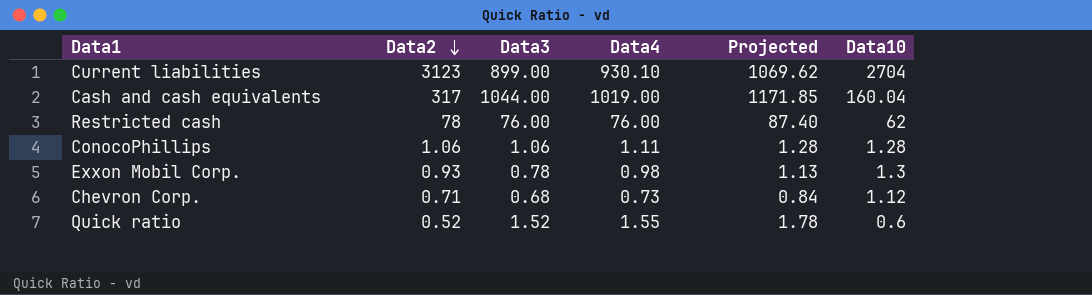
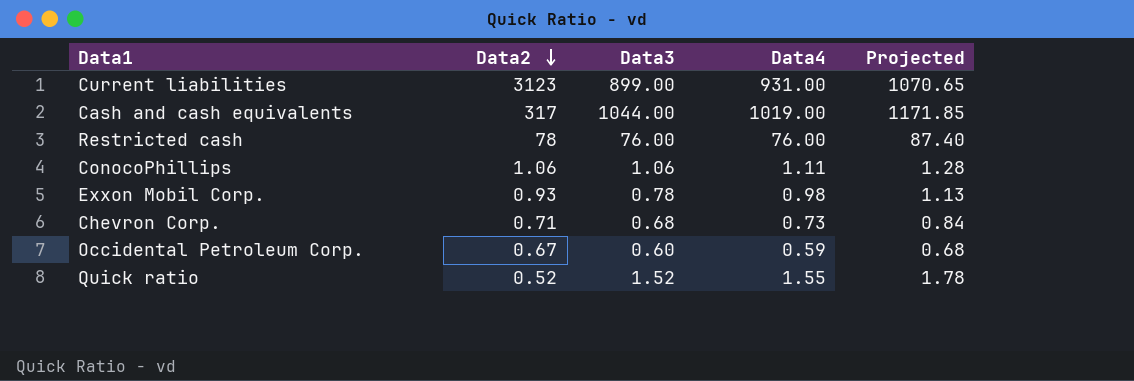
column Data10 | position: 6 -> none
Current liabilities | Data4: 930.10 -> 931.00
Current liabilities | Projected: 1069.62 -> 1070.65
row Occidental Petroleum Corp.: none -> 0.67 | 0.60 | 0.59 | 0.68

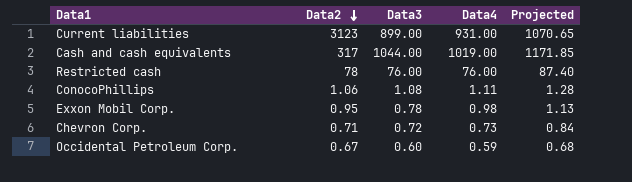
row Quick ratio: 0.52 | 1.52 | 1.55 | 1.78 -> none
ConocoPhillips | Data3: 1.06 -> 1.08
Exxon Mobil Corp. | Data2: 0.93 -> 0.95
Chevron Corp. | Data3: 0.68 -> 0.72

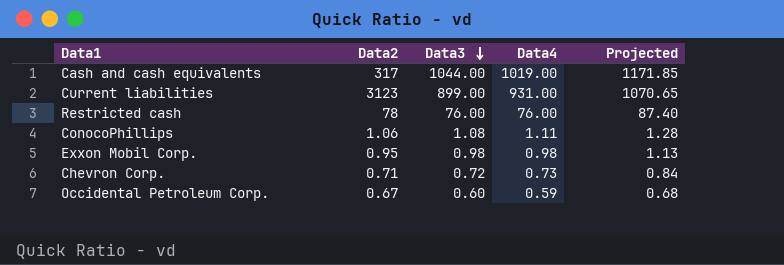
row order: Data2 descending -> Data3 descending
Exxon Mobil Corp. | Data3: 0.78 -> 0.98

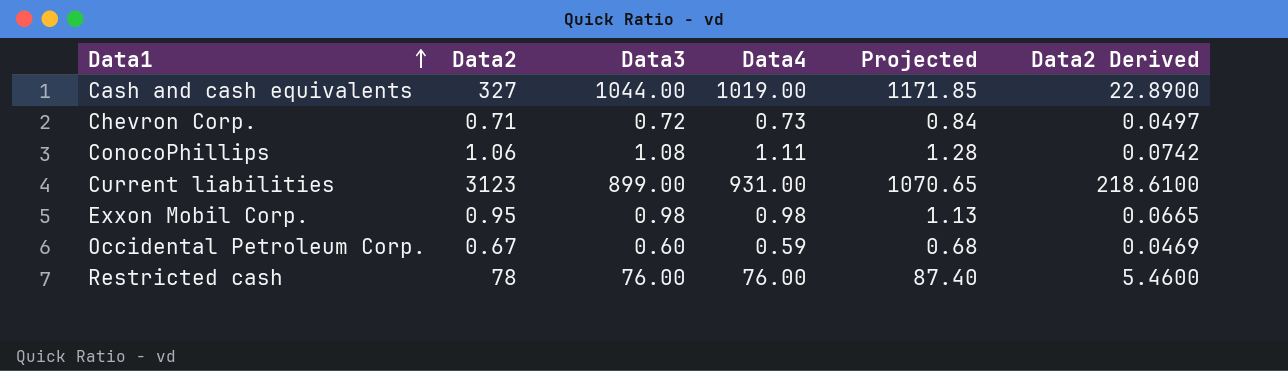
row order: Data3 descending -> Data1 ascending
column Data2 Derived | formula: none -> [Data2] * 0.07
Cash and cash equivalents | Data2: 317 -> 327

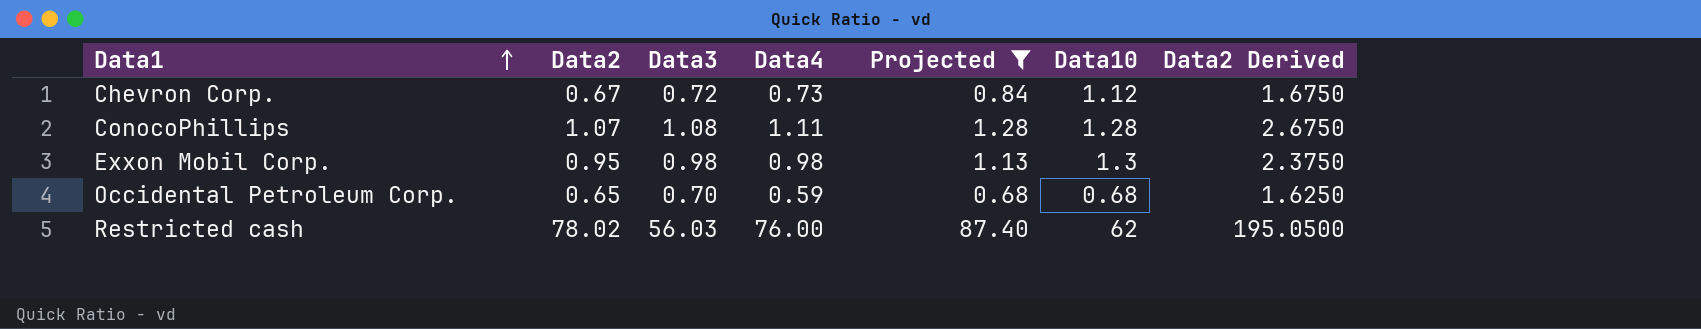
filter: none -> Projected <= 87.40
column Data10 | position: none -> 6
column Data2 Derived | formula: [Data2] * 0.07 -> [Data2] * 2.5
Chevron Corp. | Data2: 0.71 -> 0.67
ConocoPhillips | Data2: 1.06 -> 1.07
Occidental Petroleum Corp. | Data2: 0.67 -> 0.65
Occidental Petroleum Corp. | Data3: 0.60 -> 0.70
Restricted cash | Data2: 78 -> 78.02
Restricted cash | Data3: 76.00 -> 56.03

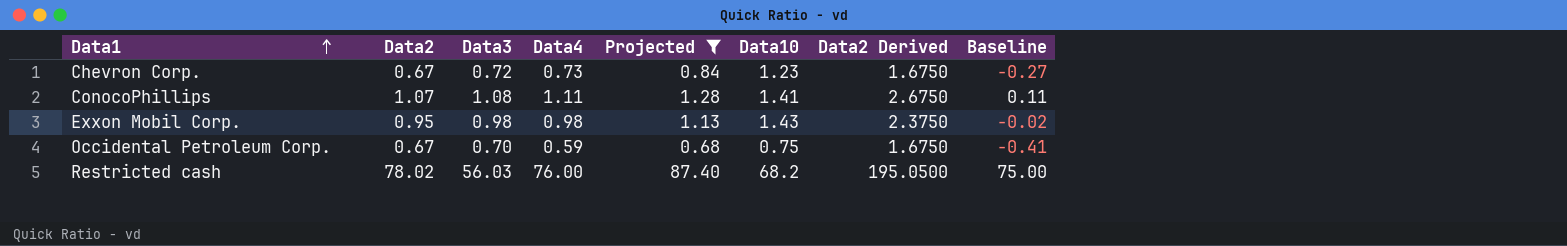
column Baseline | formula: none -> [Data4] - 1
Chevron Corp. | Data10: 1.12 -> 1.23
ConocoPhillips | Data10: 1.28 -> 1.41
Exxon Mobil Corp. | Data10: 1.3 -> 1.43
Occidental Petroleum Corp. | Data2: 0.65 -> 0.67
Occidental Petroleum Corp. | Data10: 0.68 -> 0.75
Occidental Petroleum Corp. | Data2 Derived: 1.6250 -> 1.6750
Restricted cash | Data10: 62 -> 68.2

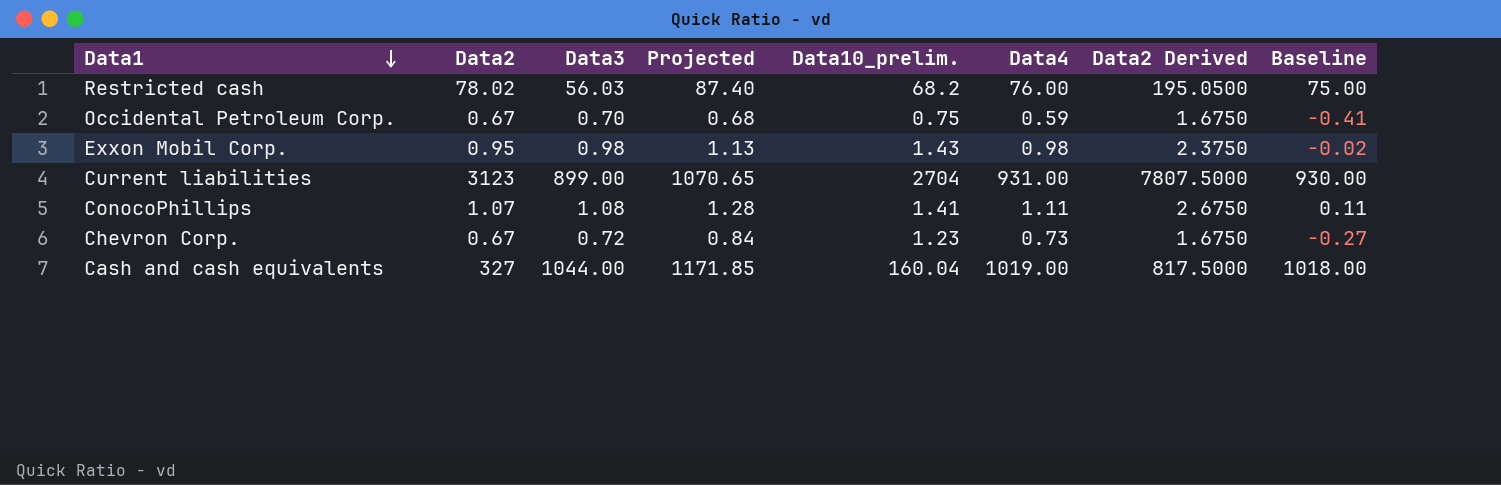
filter: Projected <= 87.40 -> none
row order: Data1 ascending -> Data1 descending
column name: Data10 -> Data10_prelim.
column Data4 | position: 4 -> 6

